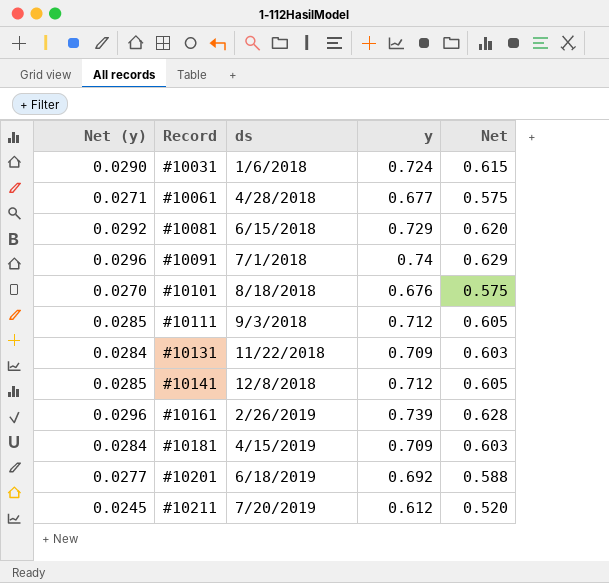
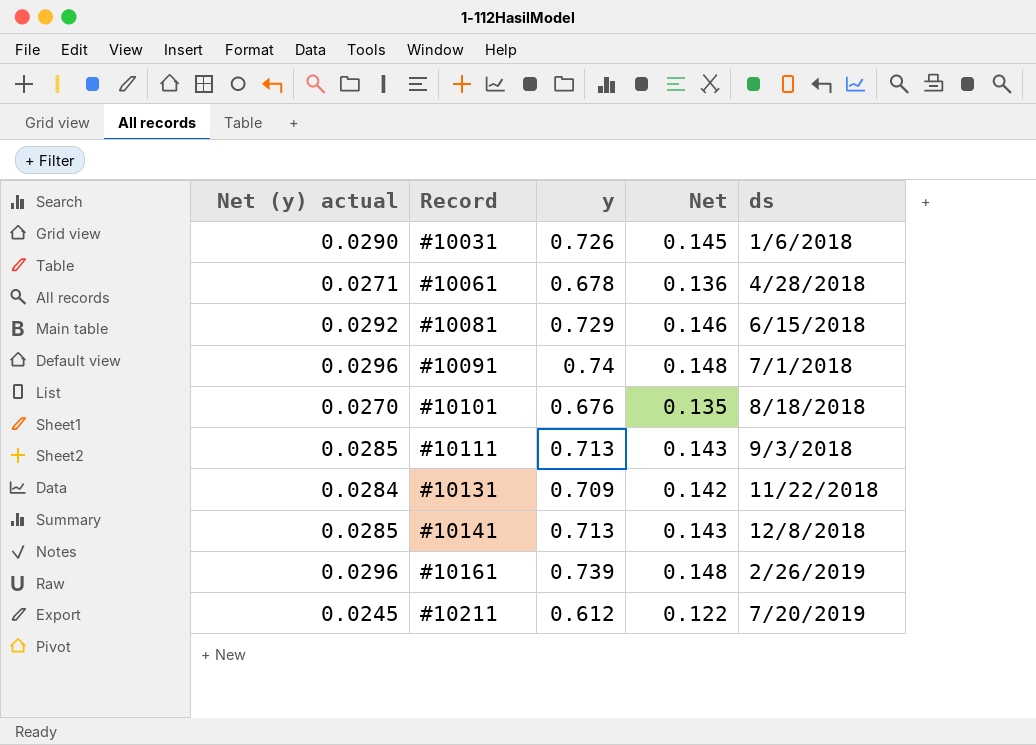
column name: Net (y) -> Net (y) actual
column Net | formula: [y] * 0.85 -> [y] * 0.2
column ds | position: 3 -> 5
row #10181: 0.0284 | 4/15/2019 | 0.709 | 0.603 -> none
row #10201: 0.0277 | 6/18/2019 | 0.692 | 0.588 -> none
#10031 | y: 0.724 -> 0.726
#10061 | y: 0.677 -> 0.678
#10111 | y: 0.712 -> 0.713
#10141 | y: 0.712 -> 0.713

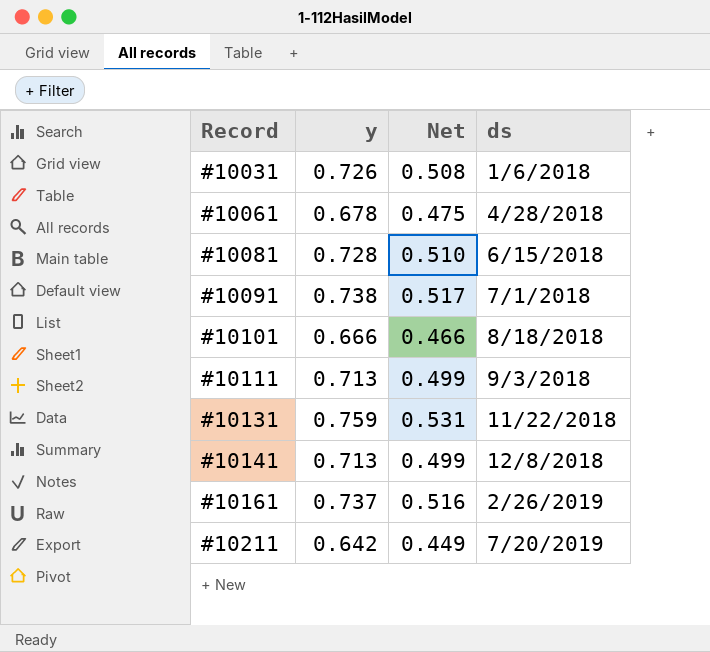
column Net (y) actual | formula: [y] * 0.04 -> none
column Net | formula: [y] * 0.2 -> [y] * 0.7
#10081 | y: 0.729 -> 0.728
#10091 | y: 0.74 -> 0.738
#10101 | y: 0.676 -> 0.666
#10131 | y: 0.709 -> 0.759
#10161 | y: 0.739 -> 0.737
#10211 | y: 0.612 -> 0.642

